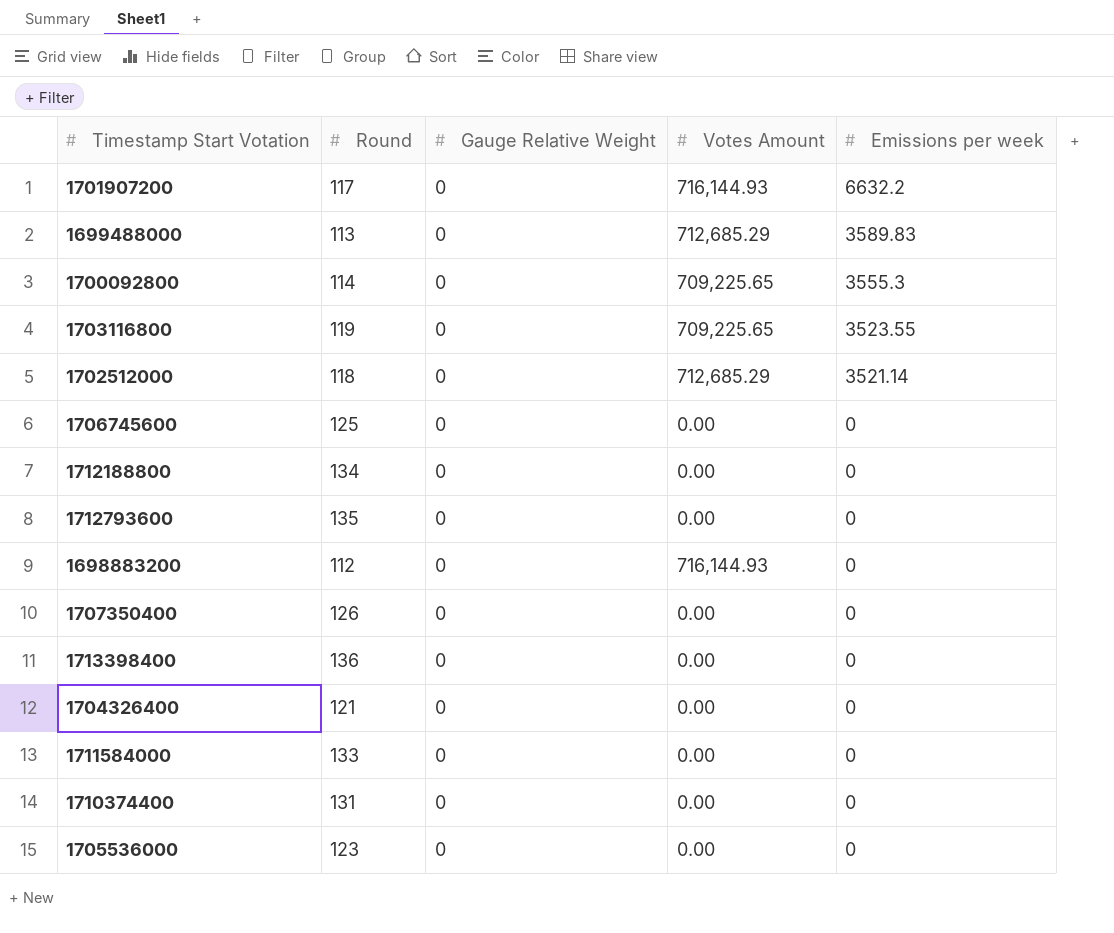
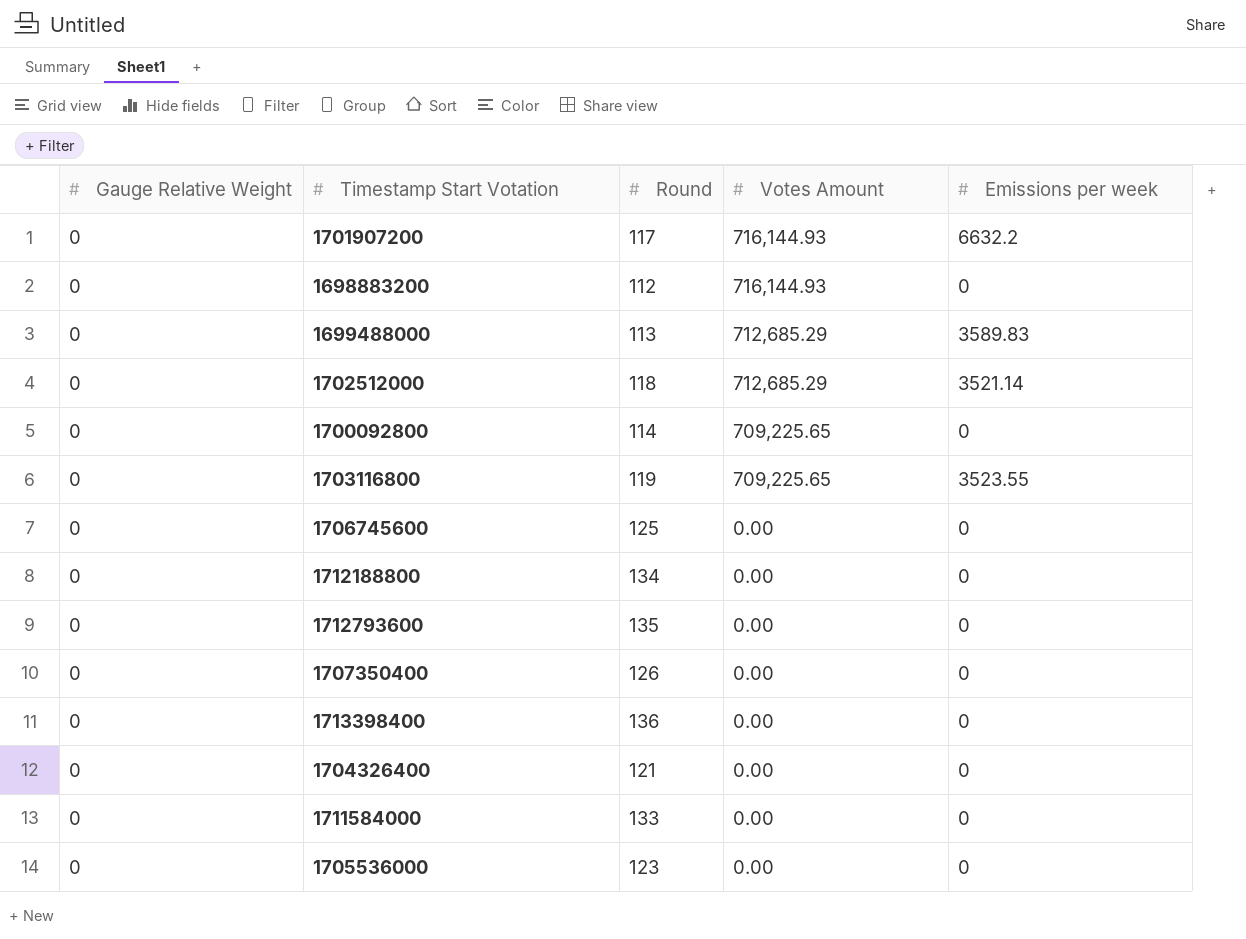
row order: Emissions per week descending -> Votes Amount descending
column Gauge Relative Weight | position: 3 -> 1
row 1710374400: 131 | 0 | 0.00 | 0 -> none
1700092800 | Emissions per week: 3555.3 -> 0

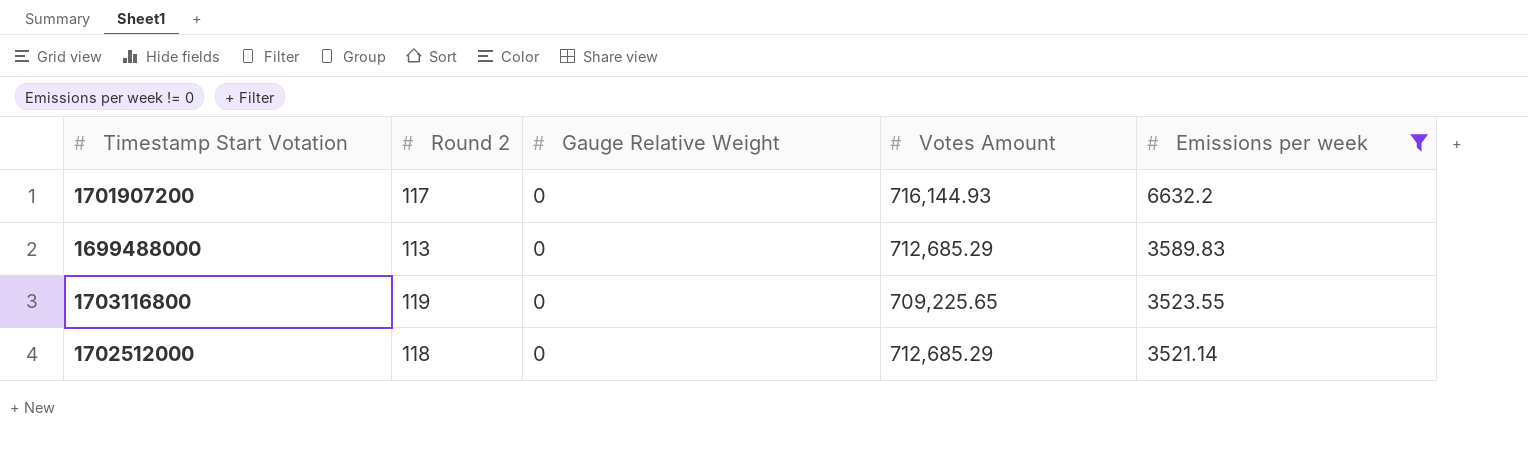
filter: none -> Emissions per week != 0
row order: Votes Amount descending -> Emissions per week descending
column name: Round -> Round 2
column Gauge Relative Weight | position: 1 -> 3

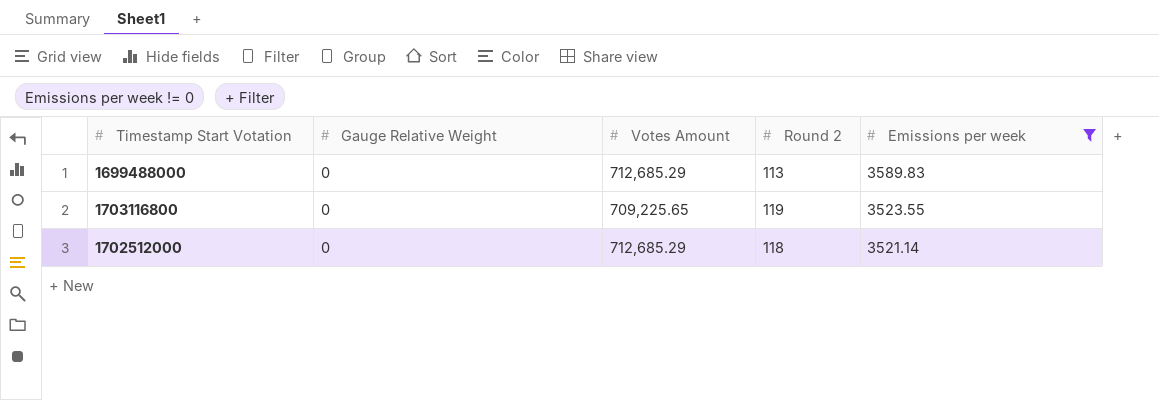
column Round 2 | position: 2 -> 4
row 1701907200: 117 | 0 | 716,144.93 | 6632.2 -> none

